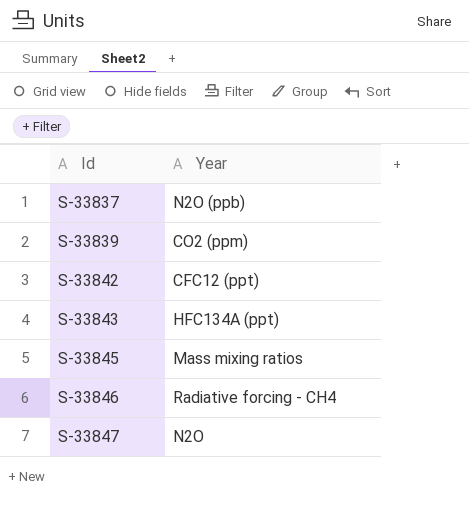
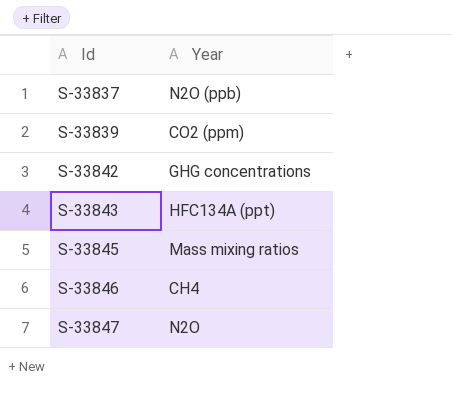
S-33842 | Year: CFC12 (ppt) -> GHG concentrations
S-33846 | Year: Radiative forcing - CH4 -> CH4

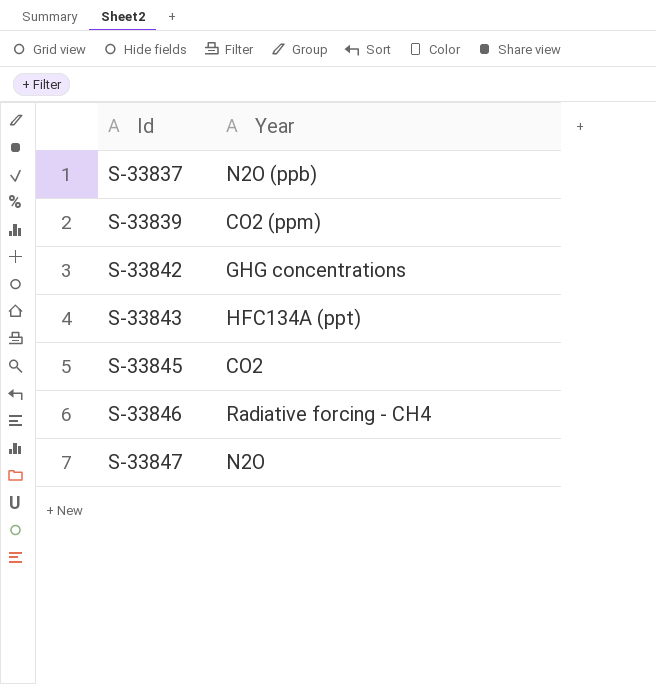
S-33845 | Year: Mass mixing ratios -> CO2
S-33846 | Year: CH4 -> Radiative forcing - CH4

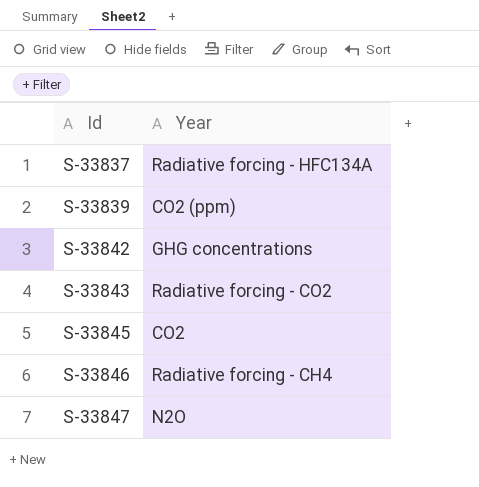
S-33837 | Year: N2O (ppb) -> Radiative forcing - HFC134A
S-33843 | Year: HFC134A (ppt) -> Radiative forcing - CO2

